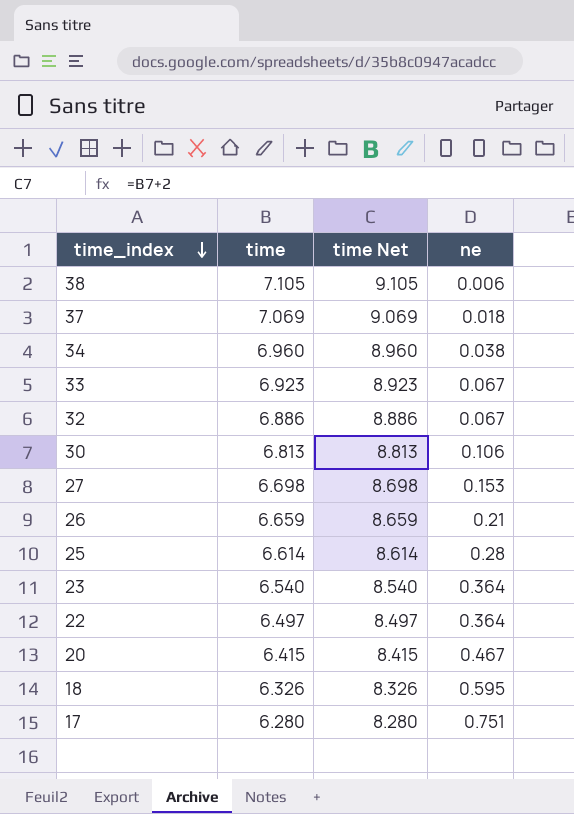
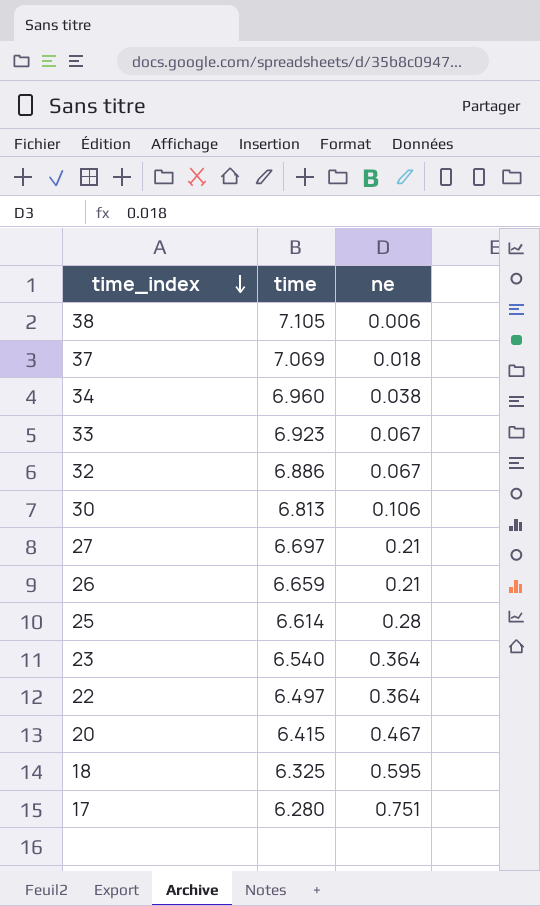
column time Net | formula: [time] + 2 -> none
27 | time: 6.698 -> 6.697
27 | ne: 0.153 -> 0.21
18 | time: 6.326 -> 6.325

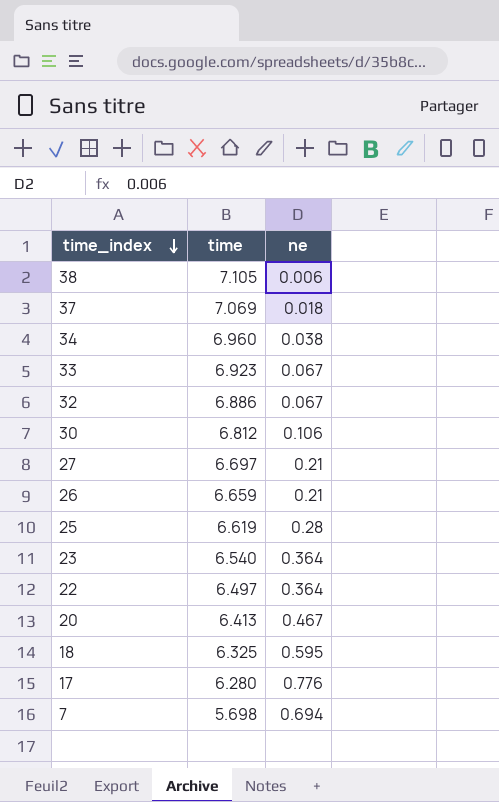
30 | time: 6.813 -> 6.812
25 | time: 6.614 -> 6.619
20 | time: 6.415 -> 6.413
17 | ne: 0.751 -> 0.776
row 7: none -> 5.698 | 0.694

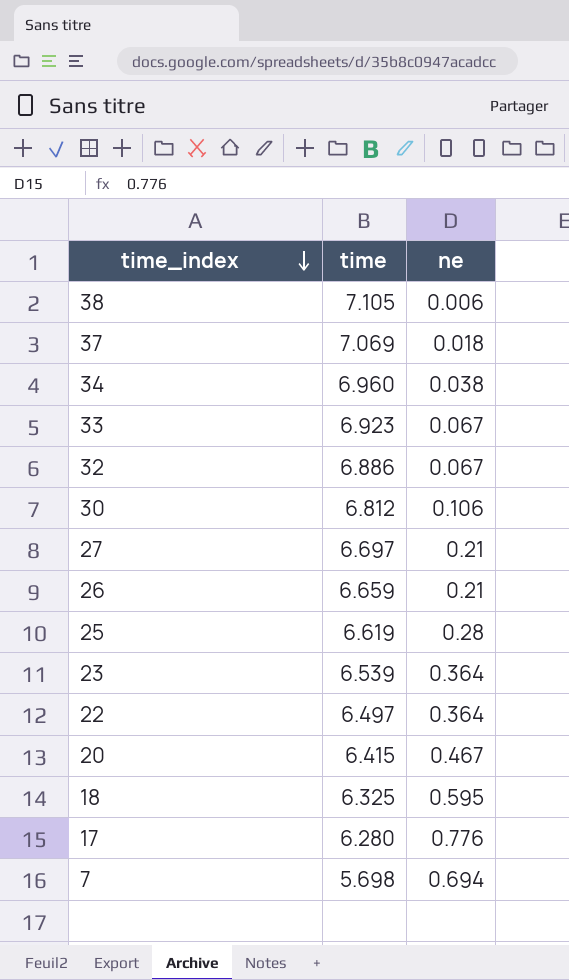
23 | time: 6.540 -> 6.539
20 | time: 6.413 -> 6.415

